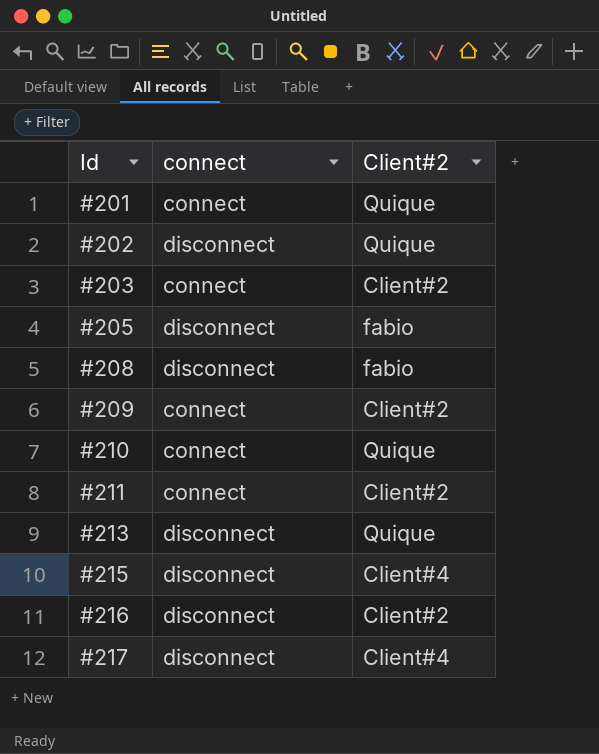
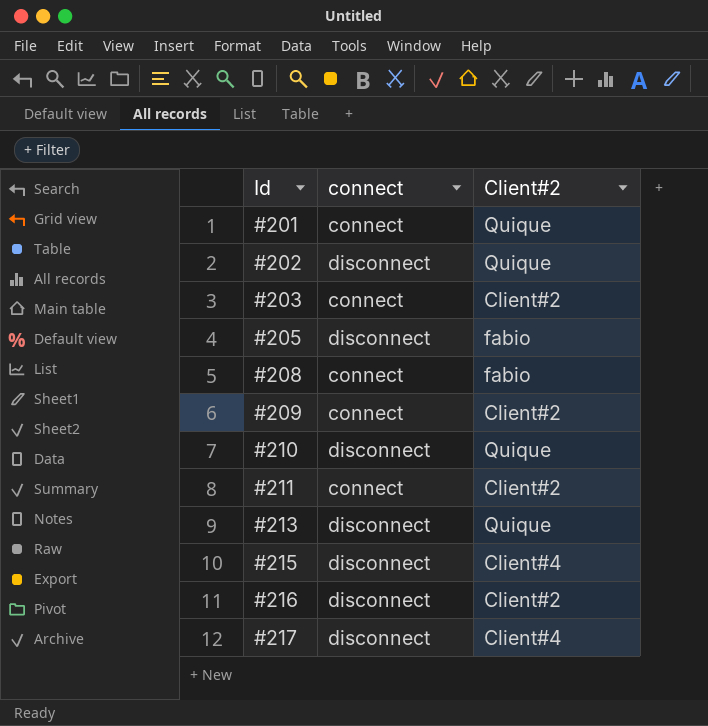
#208 | connect: disconnect -> connect
#210 | connect: connect -> disconnect

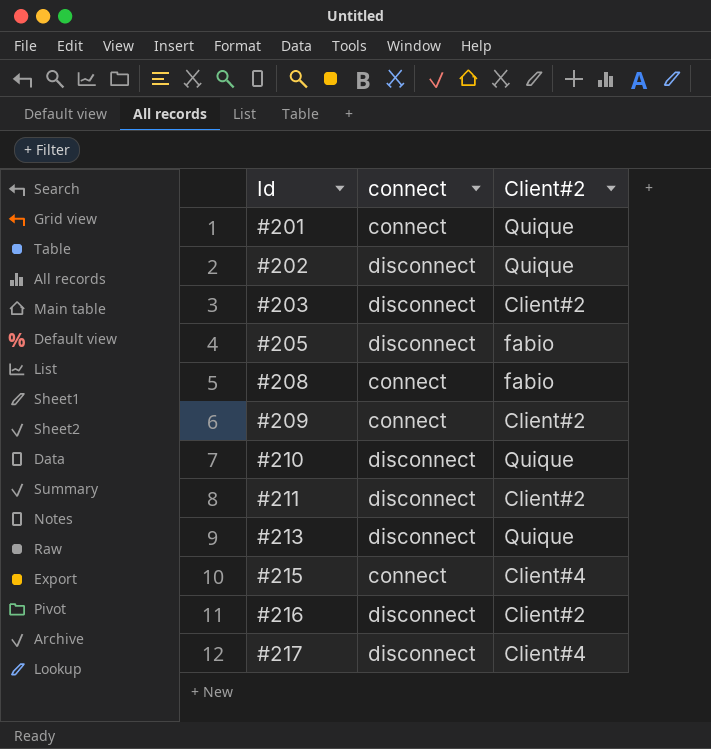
#203 | connect: connect -> disconnect
#211 | connect: connect -> disconnect
#215 | connect: disconnect -> connect

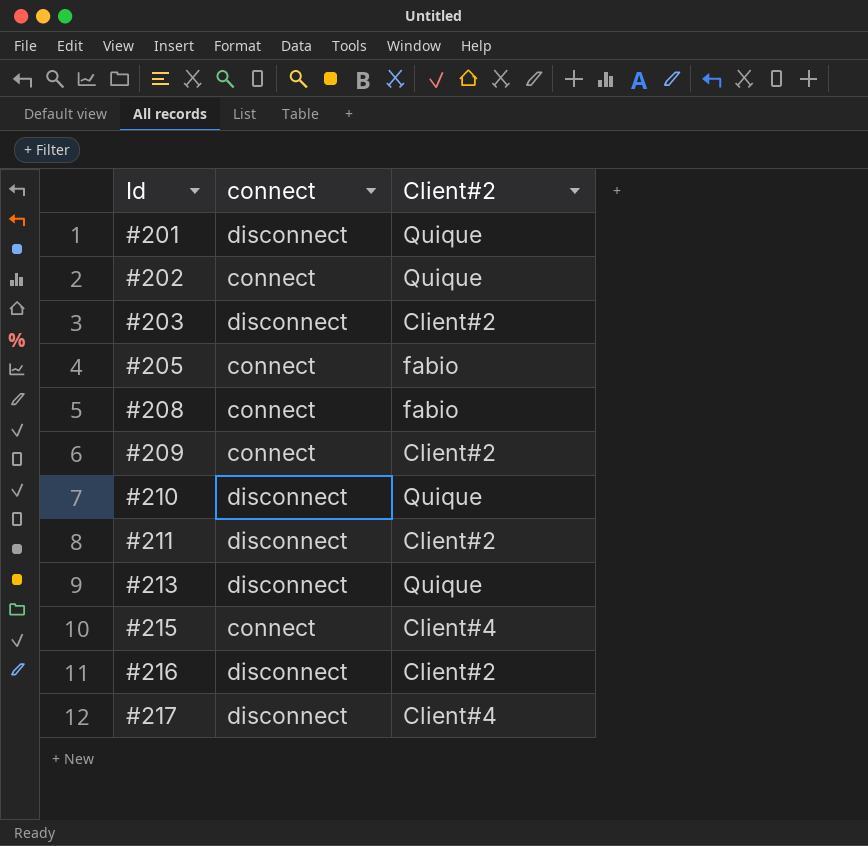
#201 | connect: connect -> disconnect
#202 | connect: disconnect -> connect
#205 | connect: disconnect -> connect

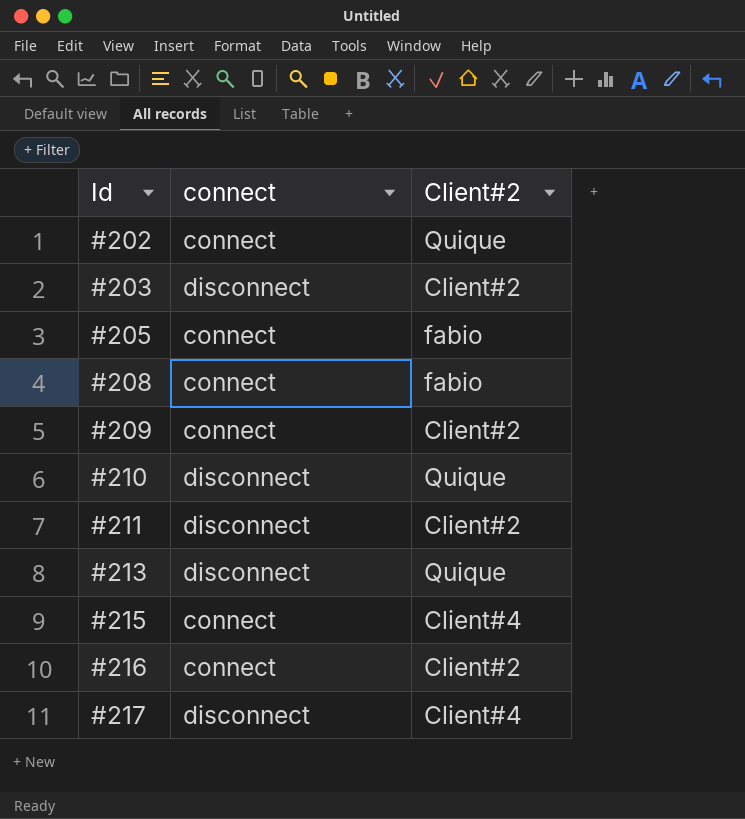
row #201: disconnect | Quique -> none
#216 | connect: disconnect -> connect

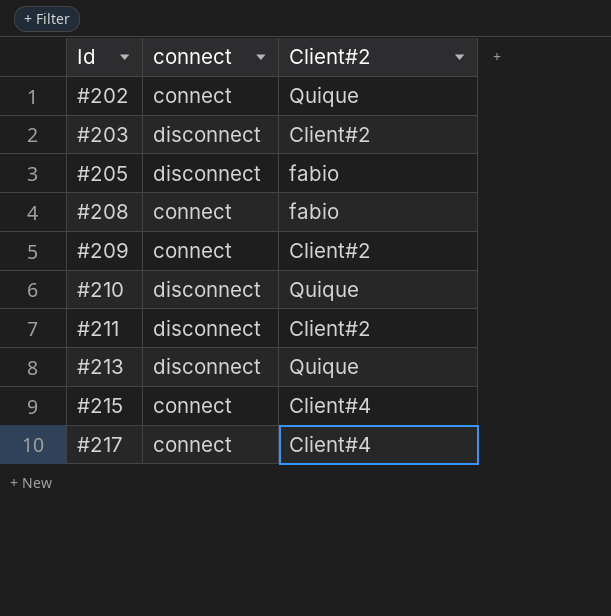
row #216: connect | Client#2 -> none
#205 | connect: connect -> disconnect
#217 | connect: disconnect -> connect

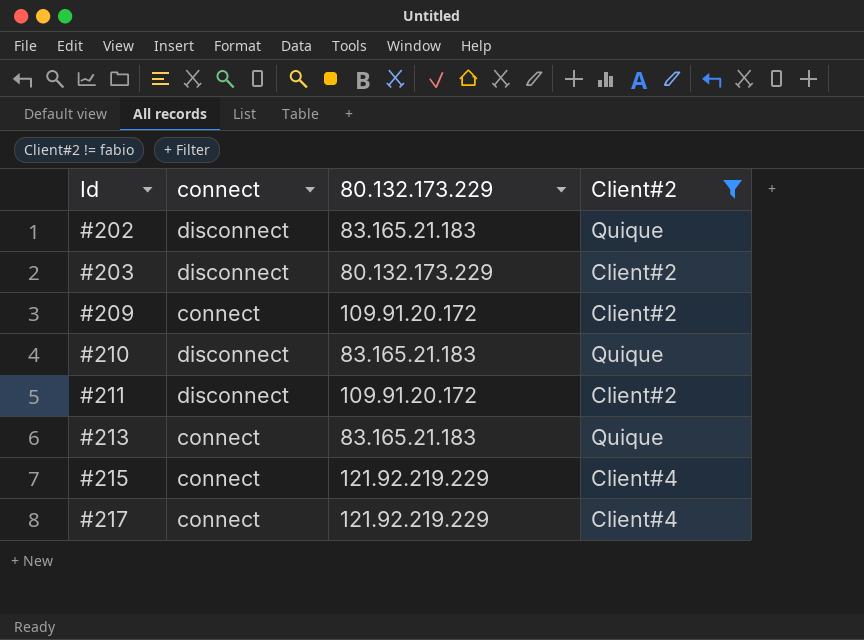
filter: none -> Client#2 != fabio
column 80.132.173.229 | position: none -> 3
#202 | connect: connect -> disconnect
#213 | connect: disconnect -> connect

